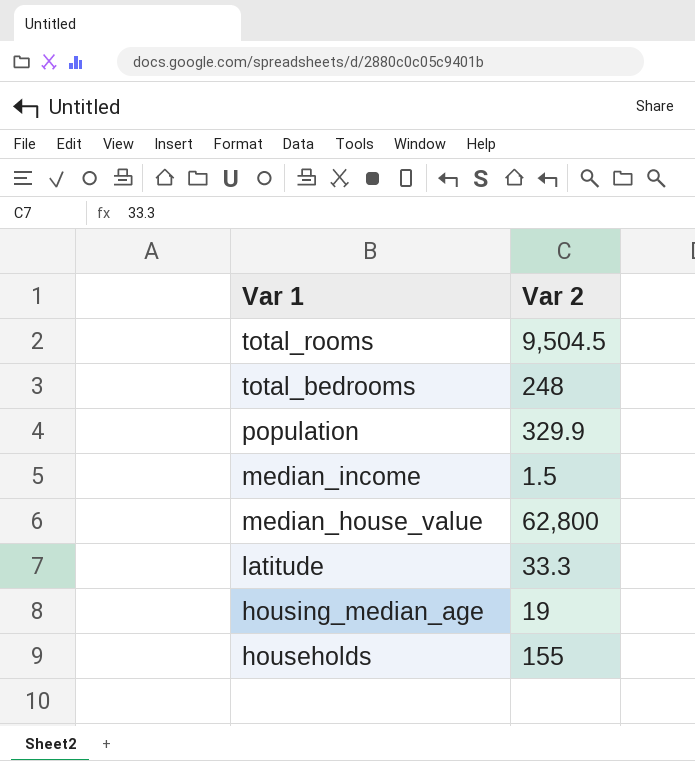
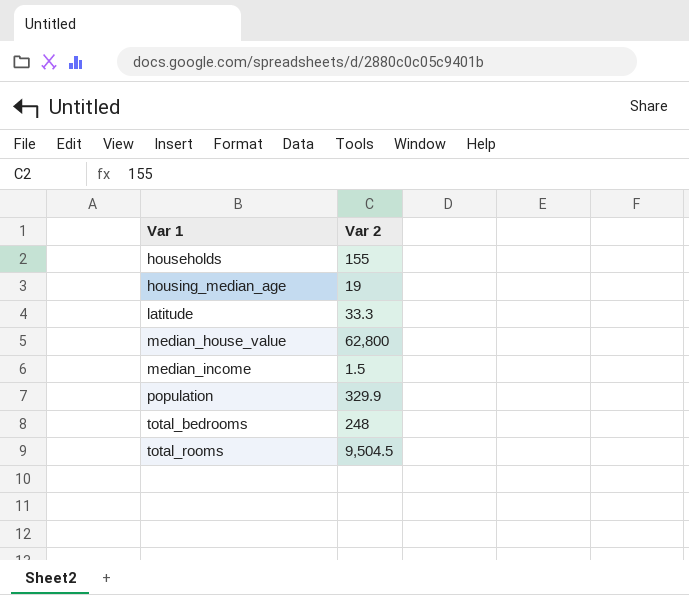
row order: Var 1 descending -> Var 1 ascending

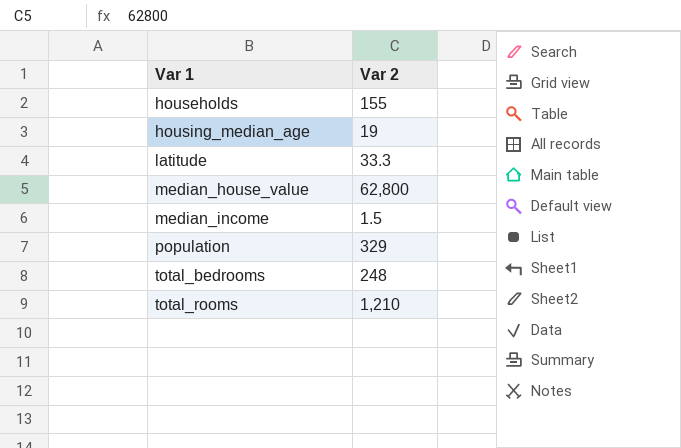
population | Var 2: 329.9 -> 329
total_rooms | Var 2: 9,504.5 -> 1,210

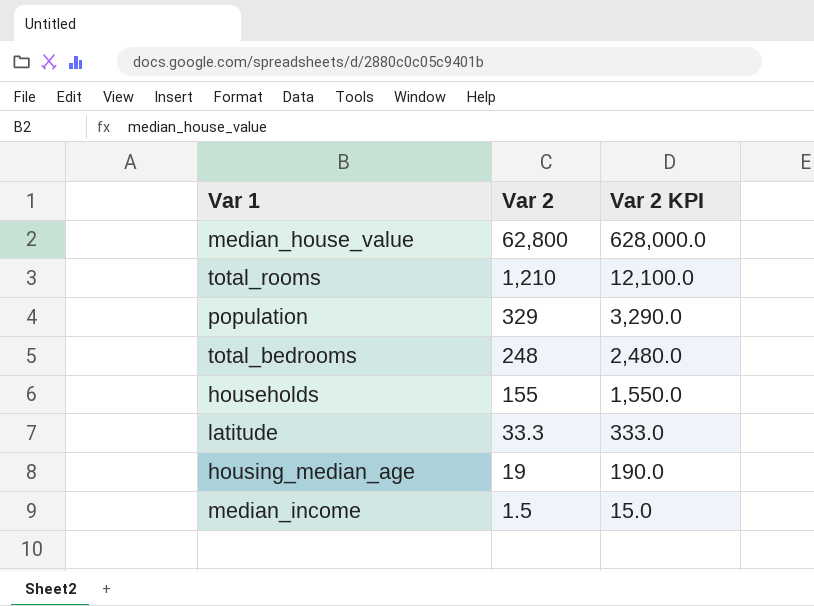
row order: Var 1 ascending -> Var 2 descending
column Var 2 KPI | formula: none -> [Var 2] * 10

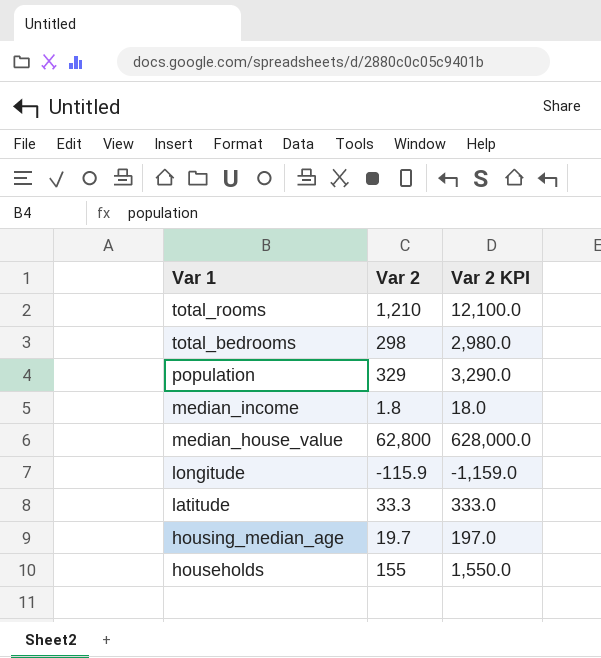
row order: Var 2 descending -> Var 1 descending
total_bedrooms | Var 2: 248 -> 298
total_bedrooms | Var 2 KPI: 2,480.0 -> 2,980.0
median_income | Var 2: 1.5 -> 1.8
median_income | Var 2 KPI: 15.0 -> 18.0
row longitude: none -> -115.9 | -1,159.0
housing_median_age | Var 2: 19 -> 19.7
housing_median_age | Var 2 KPI: 190.0 -> 197.0

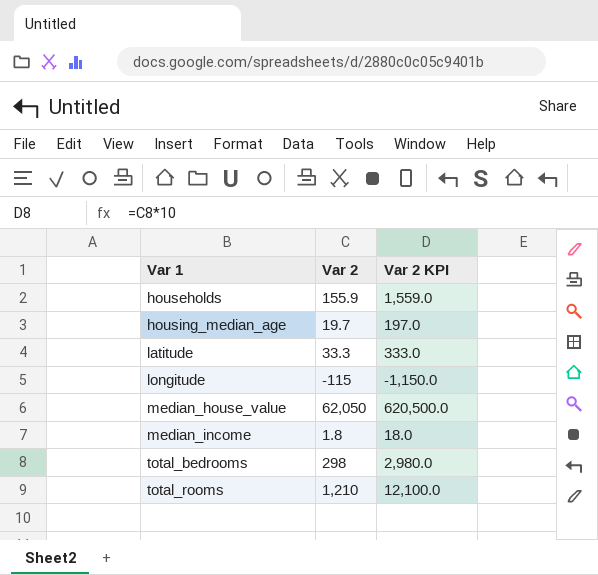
row order: Var 1 descending -> Var 1 ascending
row population: 329 | 3,290.0 -> none
households | Var 2: 155 -> 155.9
households | Var 2 KPI: 1,550.0 -> 1,559.0
longitude | Var 2: -115.9 -> -115
longitude | Var 2 KPI: -1,159.0 -> -1,150.0
median_house_value | Var 2: 62,800 -> 62,050
median_house_value | Var 2 KPI: 628,000.0 -> 620,500.0

